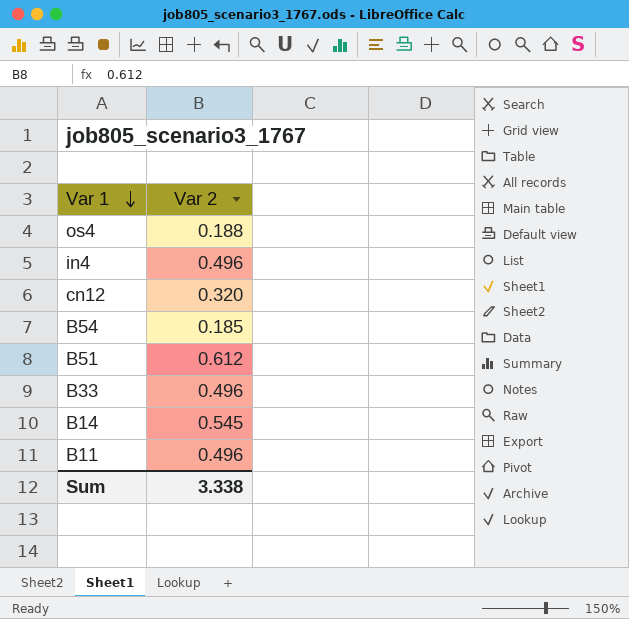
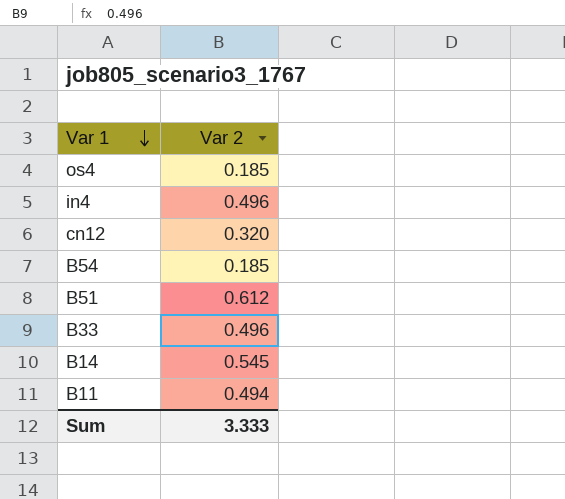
os4 | Var 2: 0.188 -> 0.185
B11 | Var 2: 0.496 -> 0.494
Sum | Var 2: 3.338 -> 3.333

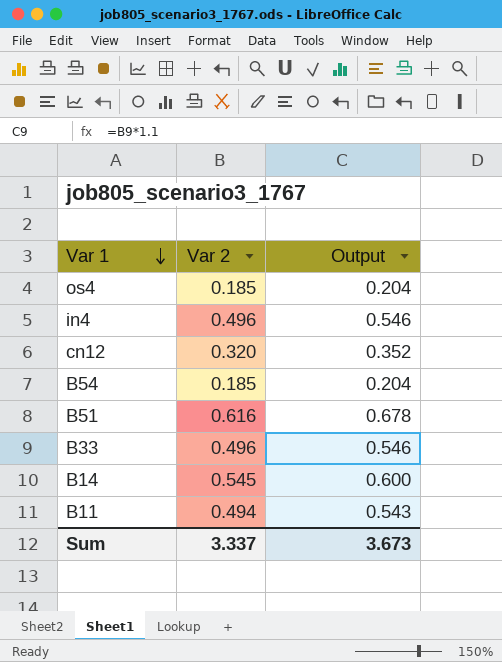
column Output | formula: none -> [Var 2] * 1.1
B51 | Var 2: 0.612 -> 0.616
Sum | Var 2: 3.333 -> 3.337

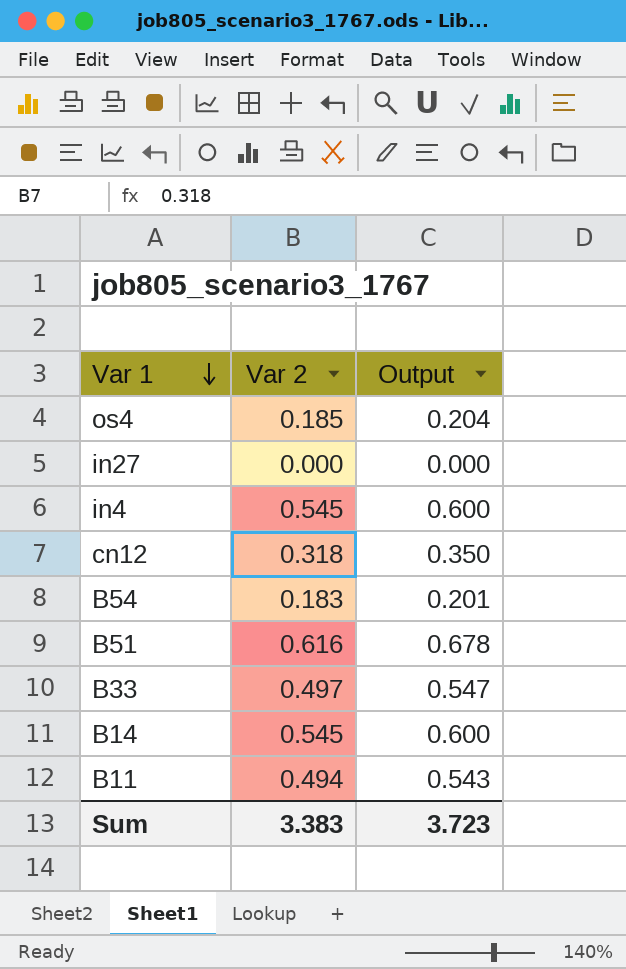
row in27: none -> 0.000 | 0.000
in4 | Var 2: 0.496 -> 0.545
in4 | Output: 0.546 -> 0.600
cn12 | Var 2: 0.320 -> 0.318
cn12 | Output: 0.352 -> 0.350
B54 | Var 2: 0.185 -> 0.183
B54 | Output: 0.204 -> 0.201
B33 | Var 2: 0.496 -> 0.497
B33 | Output: 0.546 -> 0.547
Sum | Var 2: 3.337 -> 3.383
Sum | Output: 3.673 -> 3.723

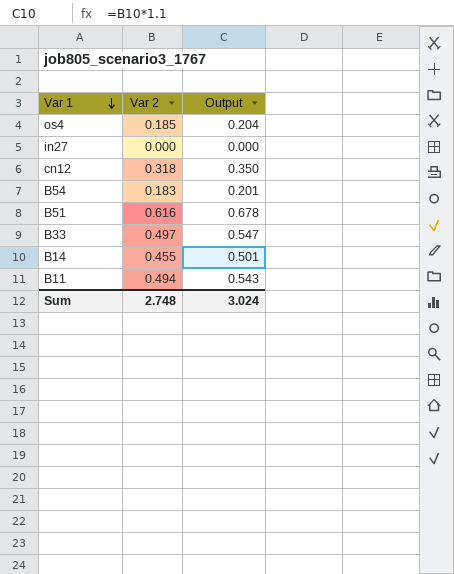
row in4: 0.545 | 0.600 -> none
B14 | Var 2: 0.545 -> 0.455
B14 | Output: 0.600 -> 0.501
Sum | Var 2: 3.383 -> 2.748
Sum | Output: 3.723 -> 3.024

